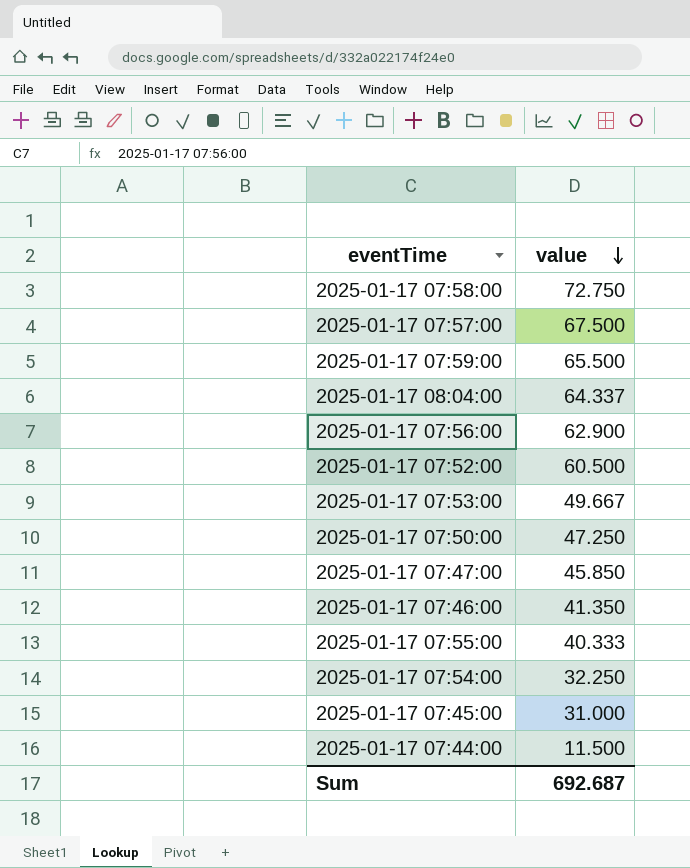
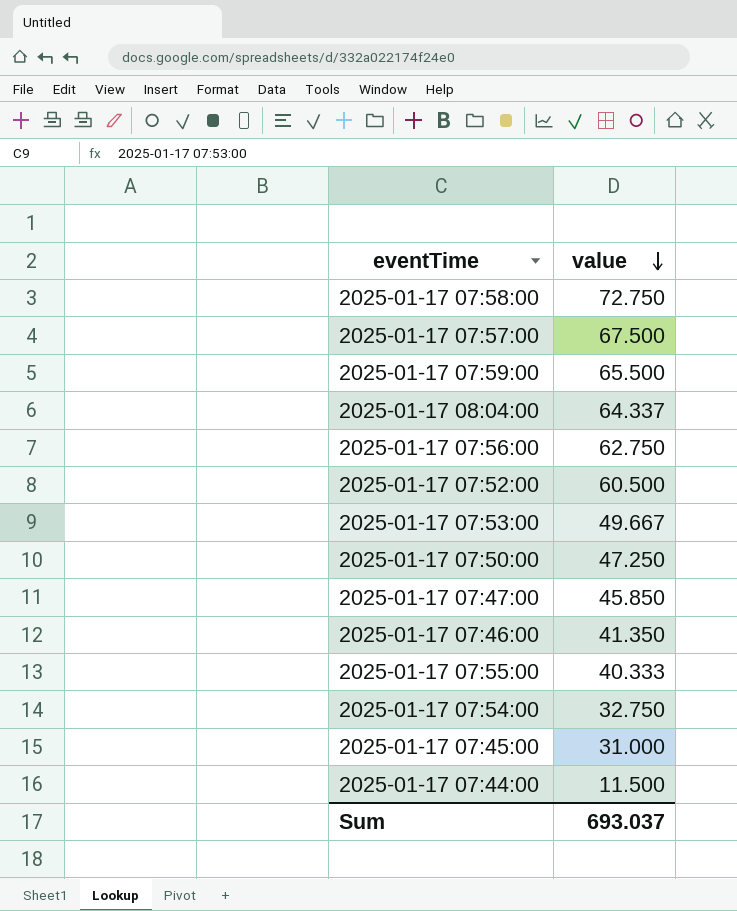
2025-01-17 07:56:00 | value: 62.900 -> 62.750
2025-01-17 07:54:00 | value: 32.250 -> 32.750
Sum | value: 692.687 -> 693.037

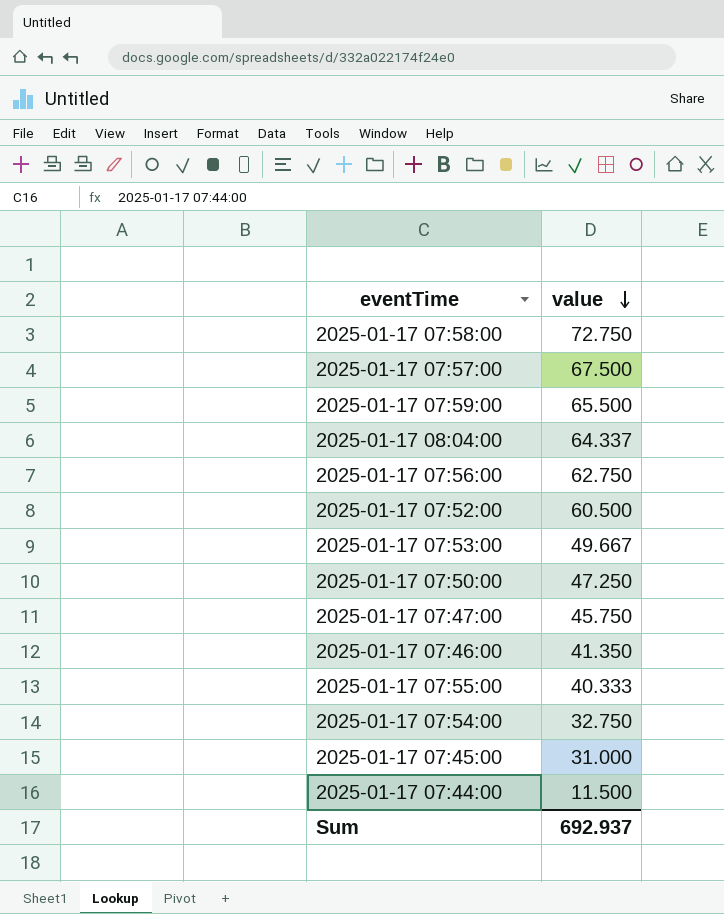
2025-01-17 07:47:00 | value: 45.850 -> 45.750
Sum | value: 693.037 -> 692.937

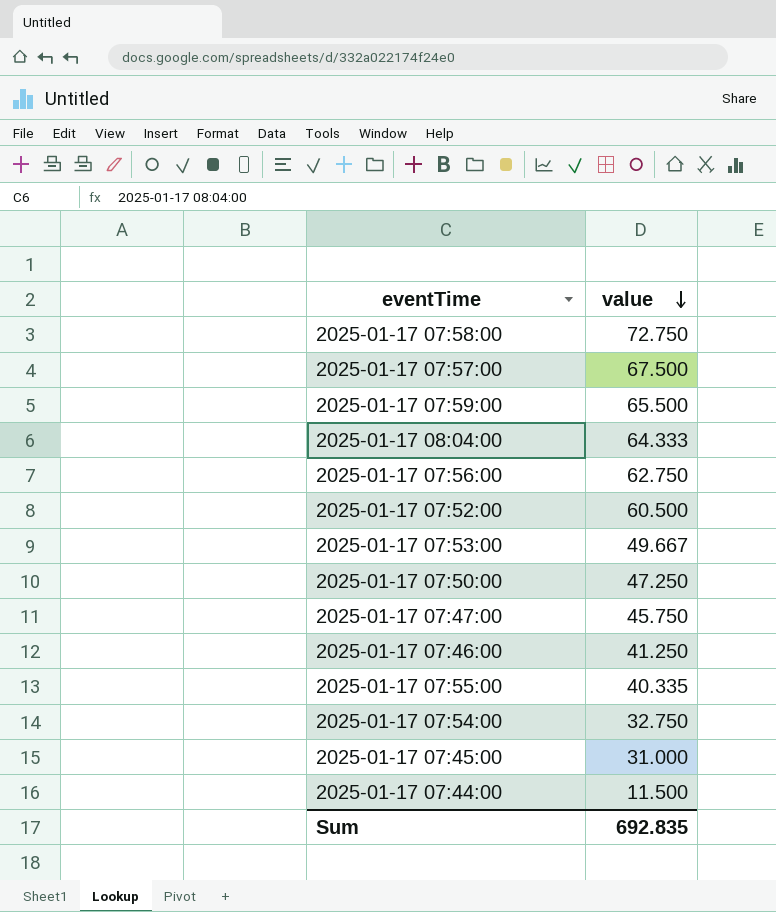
2025-01-17 08:04:00 | value: 64.337 -> 64.333
2025-01-17 07:46:00 | value: 41.350 -> 41.250
2025-01-17 07:55:00 | value: 40.333 -> 40.335
Sum | value: 692.937 -> 692.835

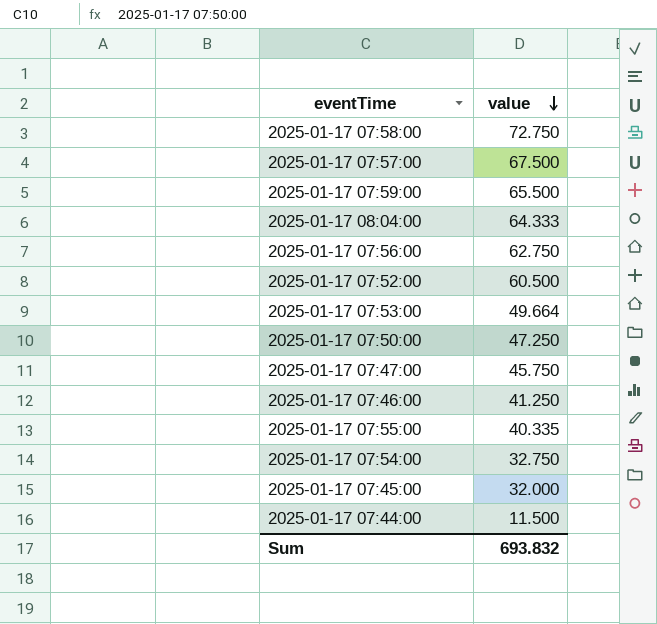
2025-01-17 07:53:00 | value: 49.667 -> 49.664
2025-01-17 07:45:00 | value: 31.000 -> 32.000
Sum | value: 692.835 -> 693.832

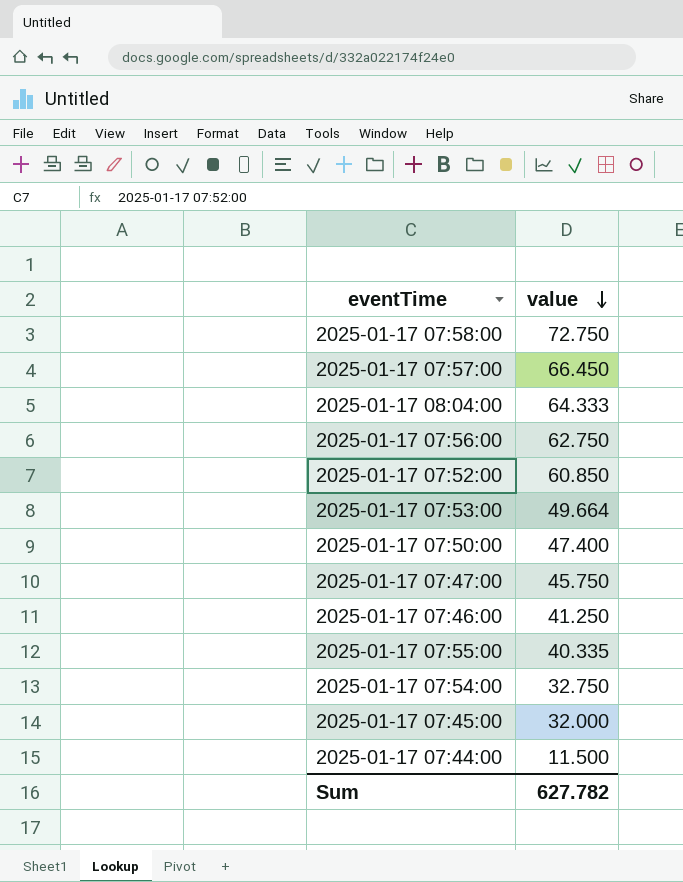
row 2025-01-17 07:59:00: 65.500 -> none
2025-01-17 07:57:00 | value: 67.500 -> 66.450
2025-01-17 07:52:00 | value: 60.500 -> 60.850
2025-01-17 07:50:00 | value: 47.250 -> 47.400
Sum | value: 693.832 -> 627.782

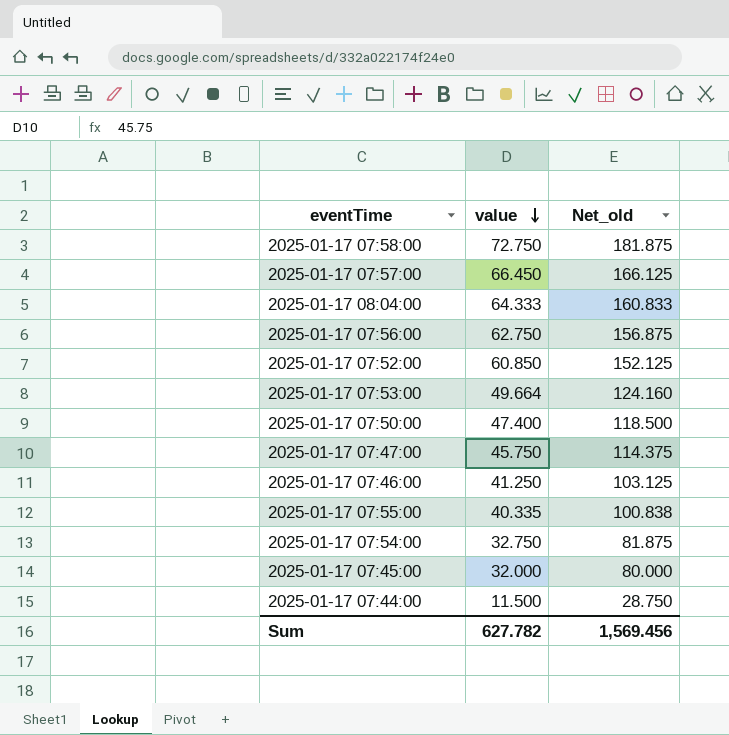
column Net_old | formula: none -> [value] * 2.5

